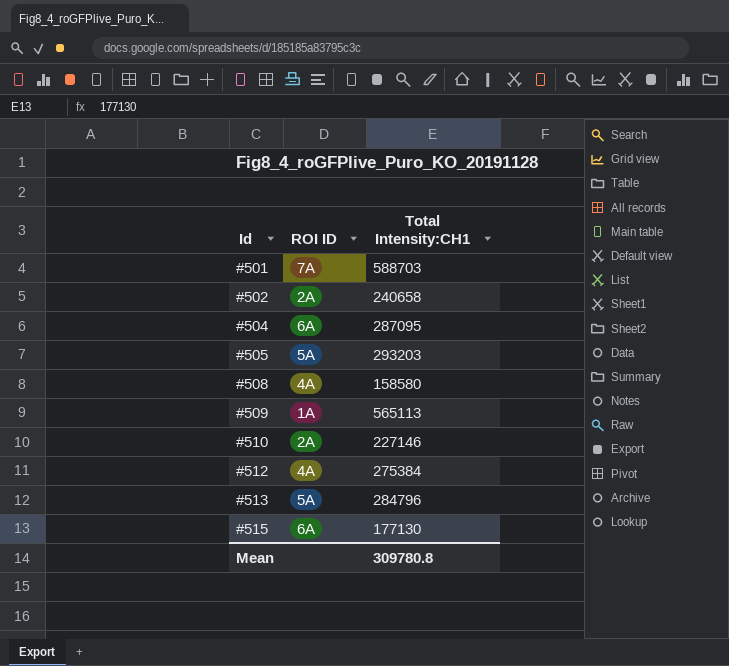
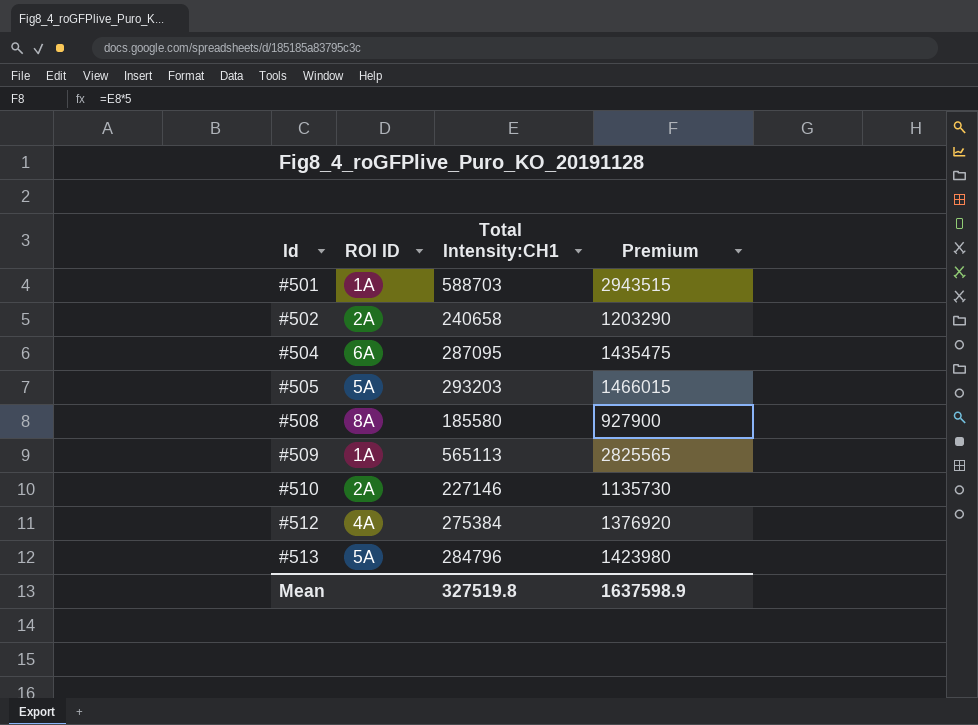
column Premium | formula: none -> [Total Intensity:CH1] * 5
row #515: 6A | 177130 -> none
#501 | ROI ID: 7A -> 1A
#508 | ROI ID: 4A -> 8A
#508 | Total Intensity:CH1: 158580 -> 185580
Mean | Total Intensity:CH1: 309780.8 -> 327519.8

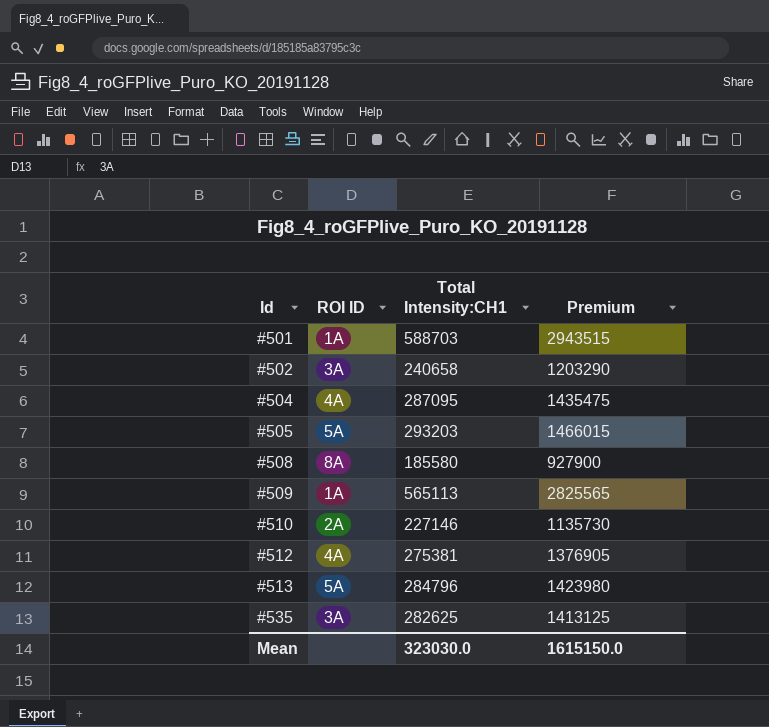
#502 | ROI ID: 2A -> 3A
#504 | ROI ID: 6A -> 4A
#512 | Total Intensity:CH1: 275384 -> 275381
#512 | Premium: 1376920 -> 1376905
row #535: none -> 3A | 282625 | 1413125
Mean | Total Intensity:CH1: 327519.8 -> 323030.0
Mean | Premium: 1637598.9 -> 1615150.0

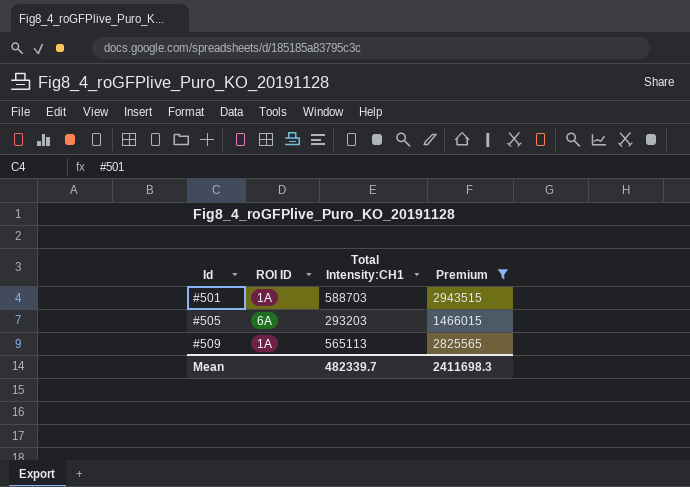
filter: none -> Premium >= 1466015
#505 | ROI ID: 5A -> 6A
Mean | Total Intensity:CH1: 323030.0 -> 482339.7
Mean | Premium: 1615150.0 -> 2411698.3

